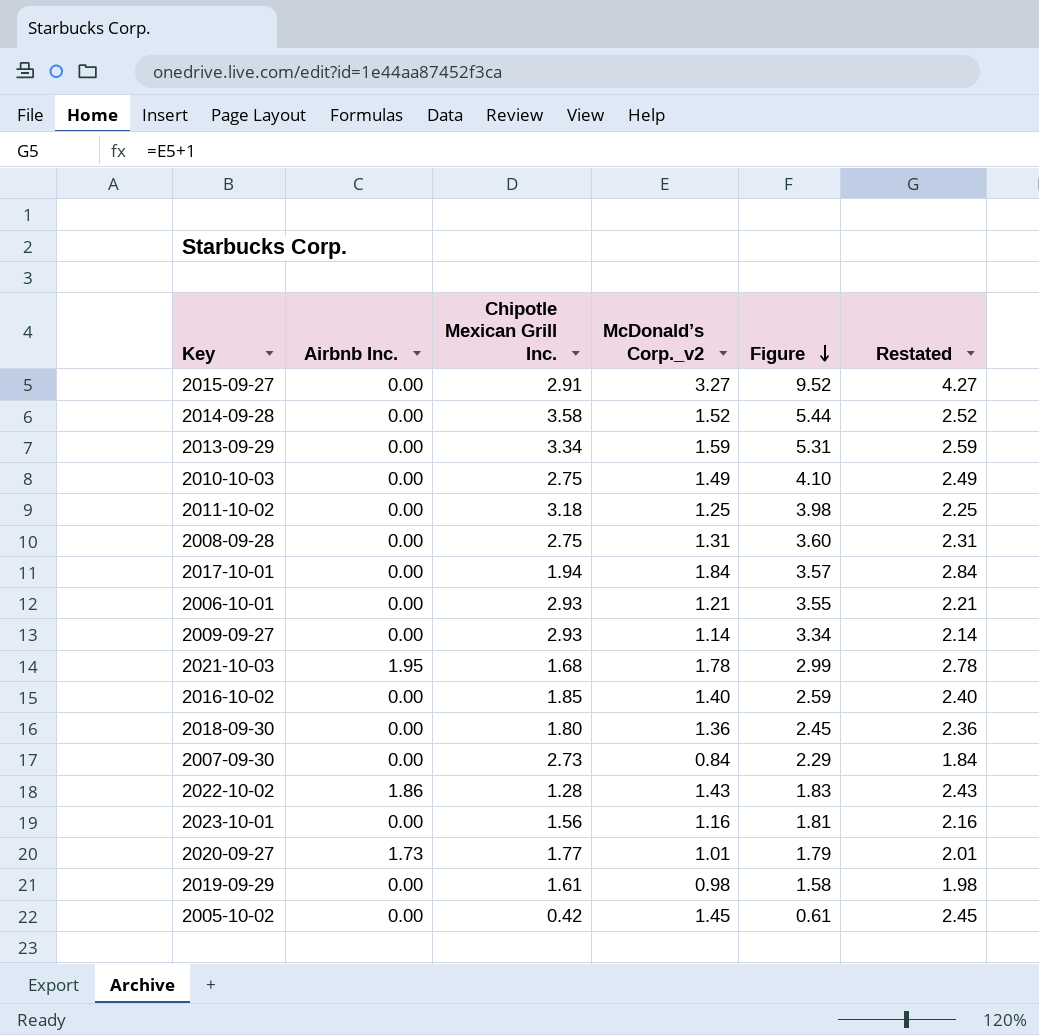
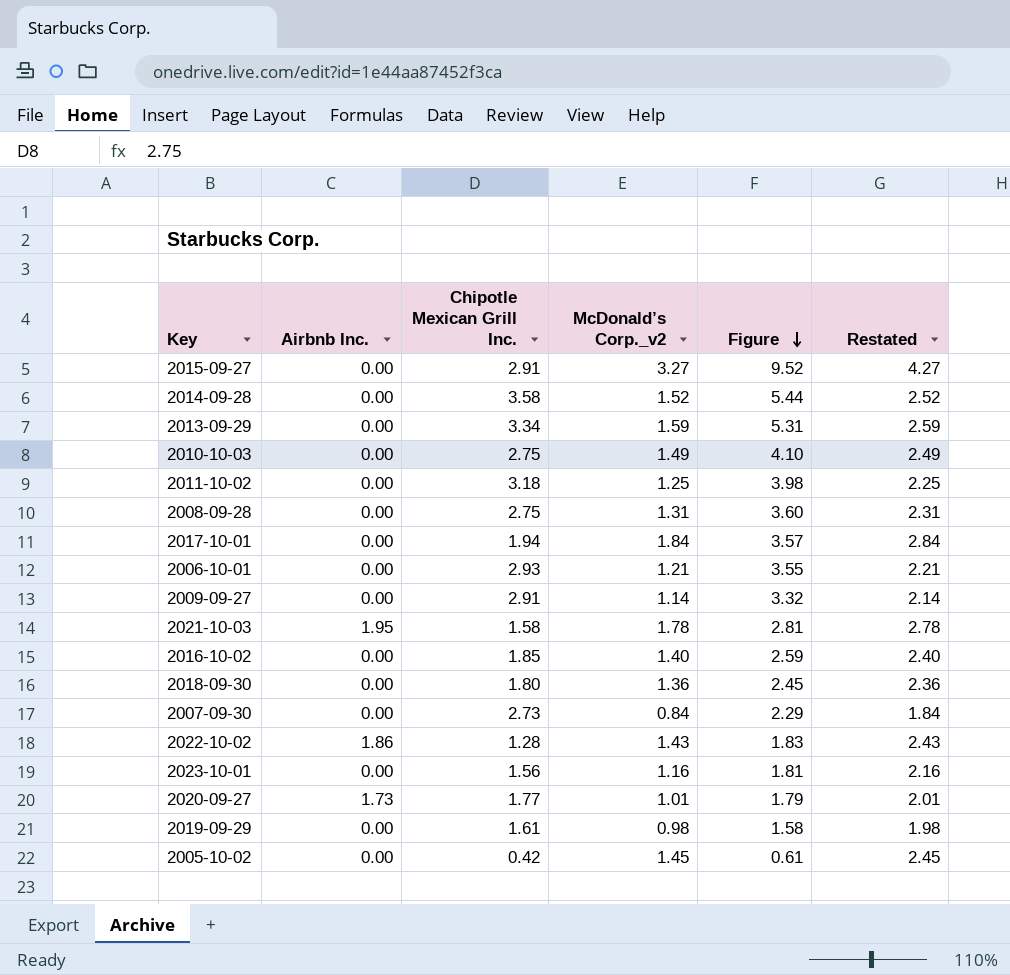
2009-09-27 | Chipotle Mexican Grill Inc.: 2.93 -> 2.91
2009-09-27 | Figure: 3.34 -> 3.32
2021-10-03 | Chipotle Mexican Grill Inc.: 1.68 -> 1.58
2021-10-03 | Figure: 2.99 -> 2.81

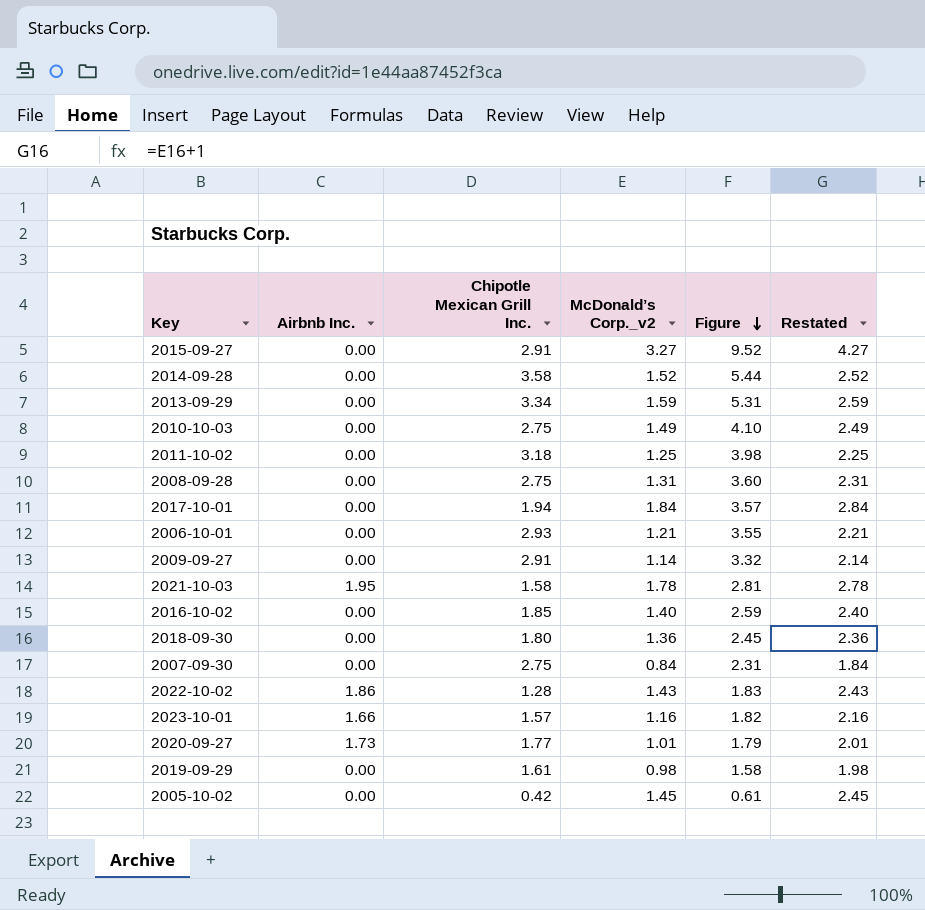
2007-09-30 | Chipotle Mexican Grill Inc.: 2.73 -> 2.75
2007-09-30 | Figure: 2.29 -> 2.31
2023-10-01 | Airbnb Inc.: 0.00 -> 1.66
2023-10-01 | Chipotle Mexican Grill Inc.: 1.56 -> 1.57
2023-10-01 | Figure: 1.81 -> 1.82

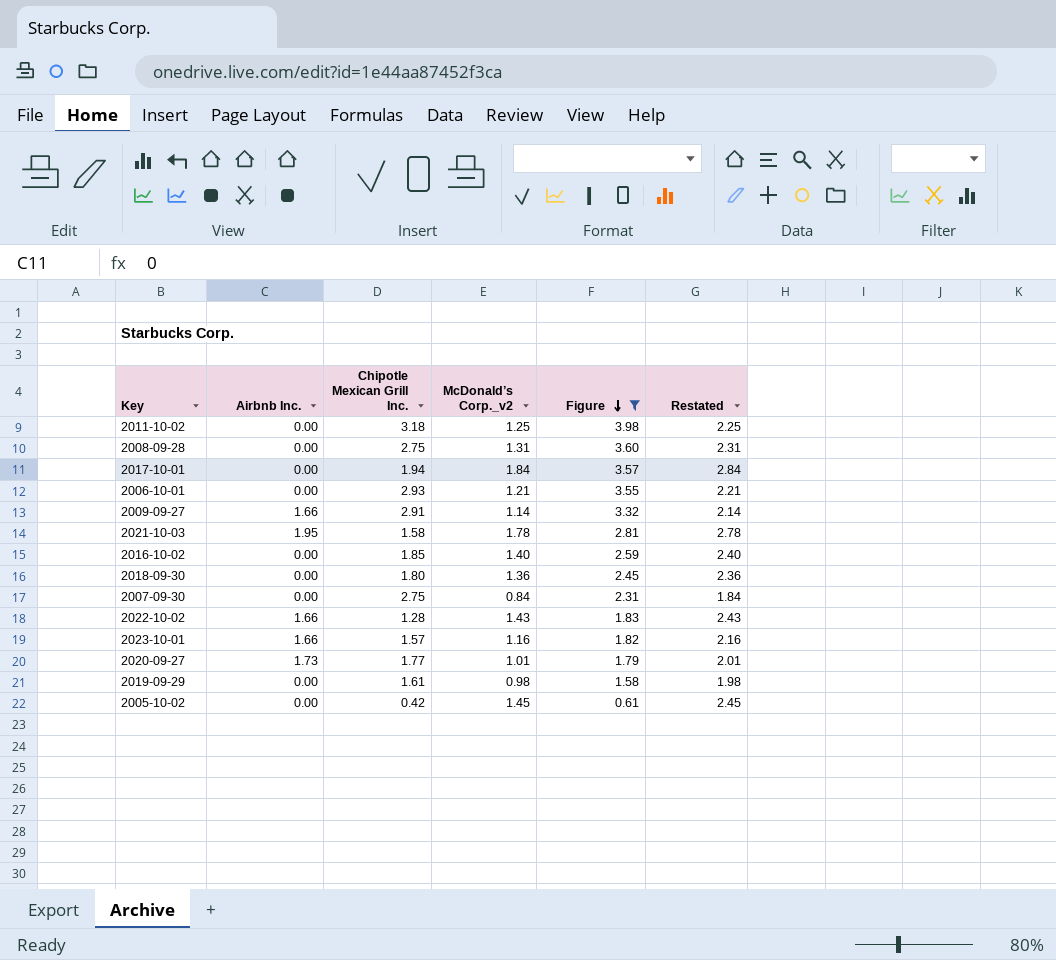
filter: none -> Figure <= 3.98
2009-09-27 | Airbnb Inc.: 0.00 -> 1.66
2022-10-02 | Airbnb Inc.: 1.86 -> 1.66

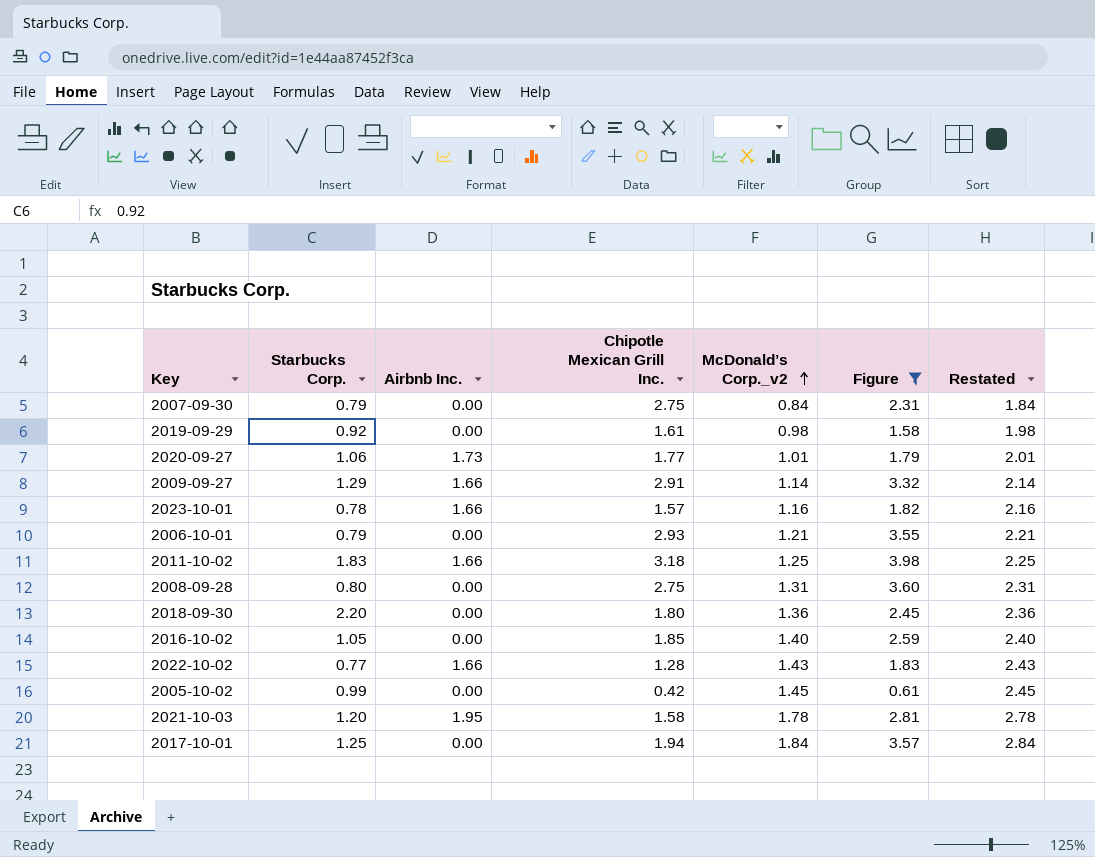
row order: Figure descending -> McDonald’s Corp._v2 ascending
column Starbucks Corp. | position: none -> 2
2011-10-02 | Airbnb Inc.: 0.00 -> 1.66

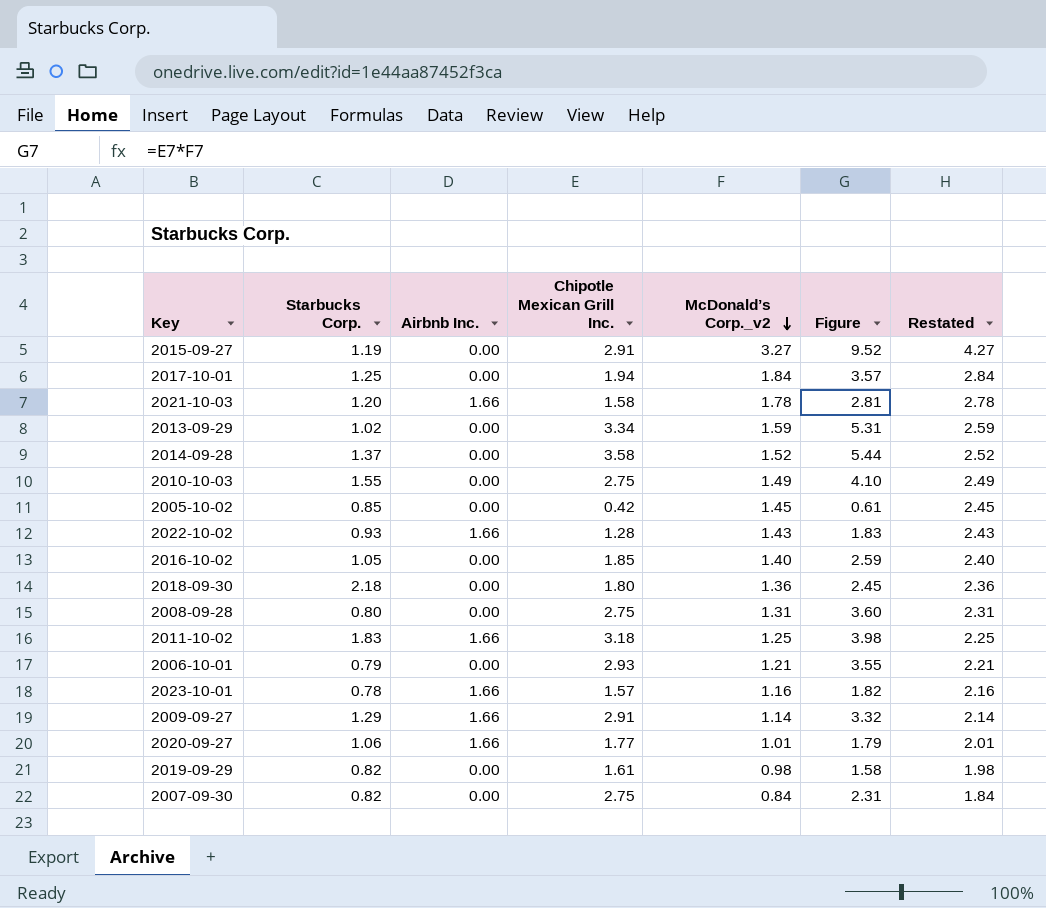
filter: Figure <= 3.98 -> none
row order: McDonald’s Corp._v2 ascending -> McDonald’s Corp._v2 descending
2021-10-03 | Airbnb Inc.: 1.95 -> 1.66
2005-10-02 | Starbucks Corp.: 0.99 -> 0.85
2022-10-02 | Starbucks Corp.: 0.77 -> 0.93
2018-09-30 | Starbucks Corp.: 2.20 -> 2.18
2020-09-27 | Airbnb Inc.: 1.73 -> 1.66
2019-09-29 | Starbucks Corp.: 0.92 -> 0.82
2007-09-30 | Starbucks Corp.: 0.79 -> 0.82

